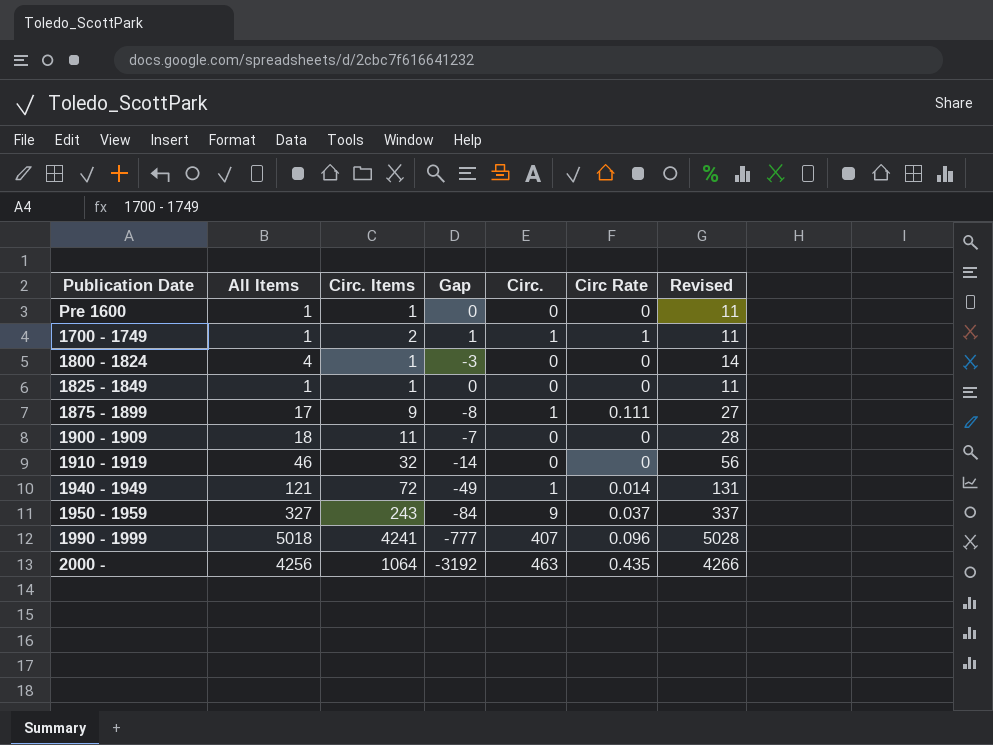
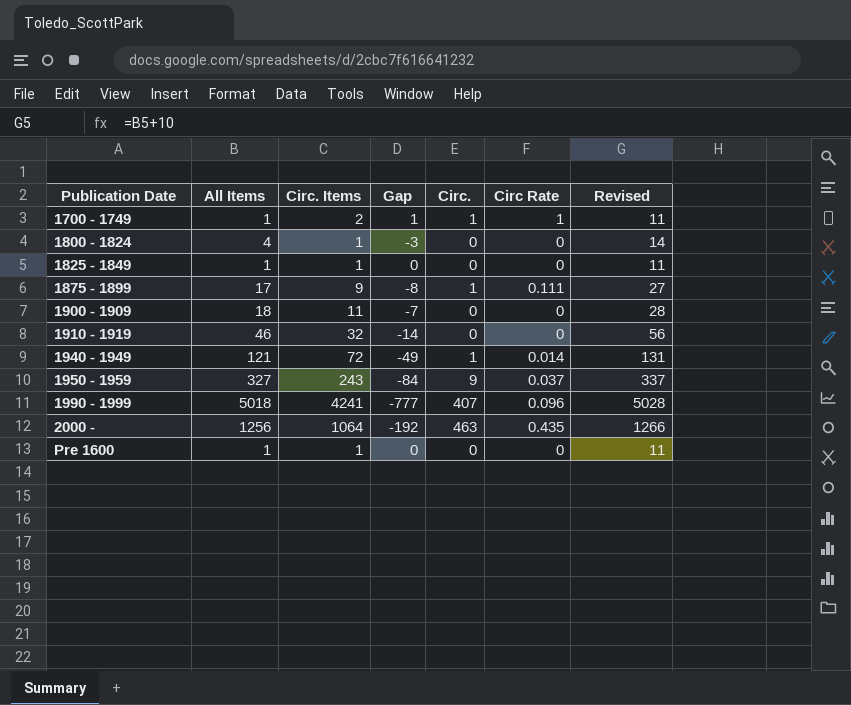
row order: none -> Publication Date ascending
2000 - | All Items: 4256 -> 1256
2000 - | Gap: -3192 -> -192
2000 - | Revised: 4266 -> 1266

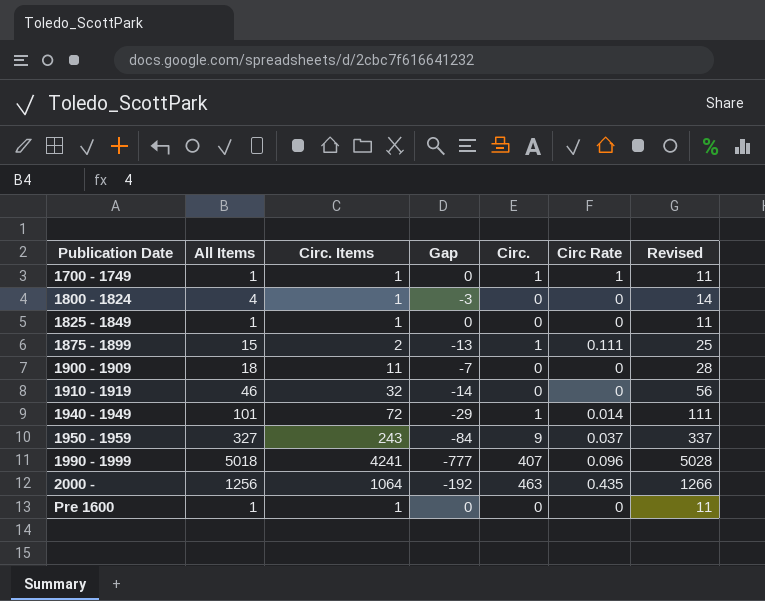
1700 - 1749 | Circ. Items: 2 -> 1
1700 - 1749 | Gap: 1 -> 0
1875 - 1899 | All Items: 17 -> 15
1875 - 1899 | Circ. Items: 9 -> 2
1875 - 1899 | Gap: -8 -> -13
1875 - 1899 | Revised: 27 -> 25
1940 - 1949 | All Items: 121 -> 101
1940 - 1949 | Gap: -49 -> -29
1940 - 1949 | Revised: 131 -> 111

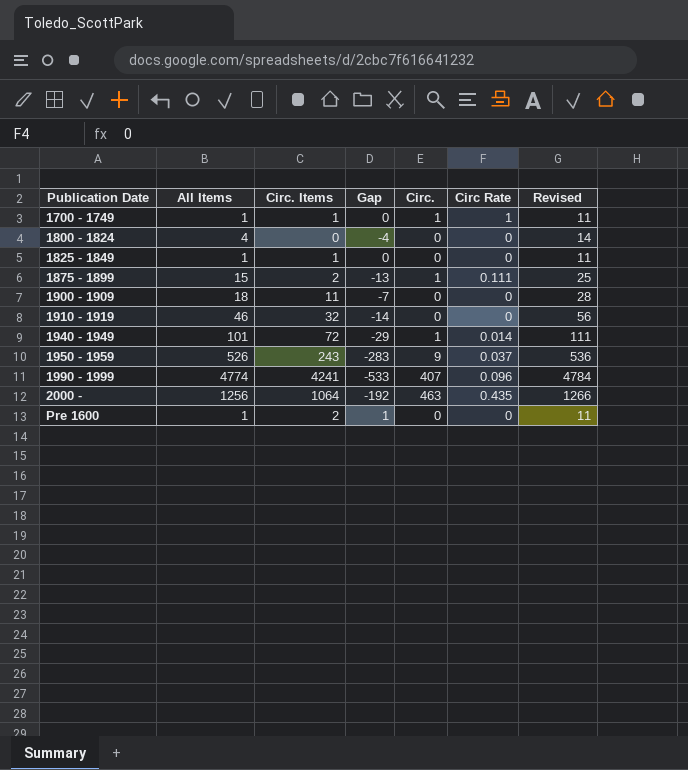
1800 - 1824 | Circ. Items: 1 -> 0
1800 - 1824 | Gap: -3 -> -4
1950 - 1959 | All Items: 327 -> 526
1950 - 1959 | Gap: -84 -> -283
1950 - 1959 | Revised: 337 -> 536
1990 - 1999 | All Items: 5018 -> 4774
1990 - 1999 | Gap: -777 -> -533
1990 - 1999 | Revised: 5028 -> 4784
Pre 1600 | Circ. Items: 1 -> 2
Pre 1600 | Gap: 0 -> 1

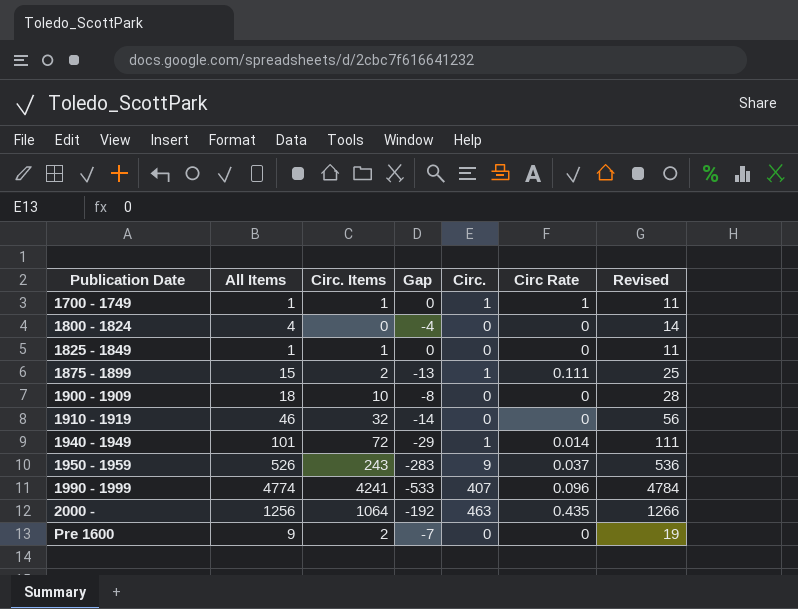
1900 - 1909 | Circ. Items: 11 -> 10
1900 - 1909 | Gap: -7 -> -8
Pre 1600 | All Items: 1 -> 9
Pre 1600 | Gap: 1 -> -7
Pre 1600 | Revised: 11 -> 19

